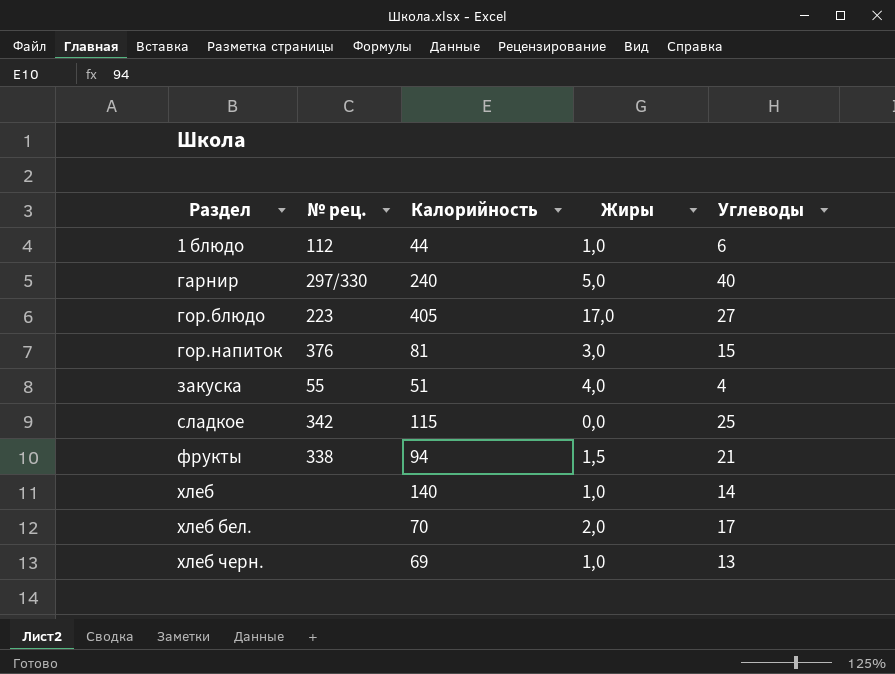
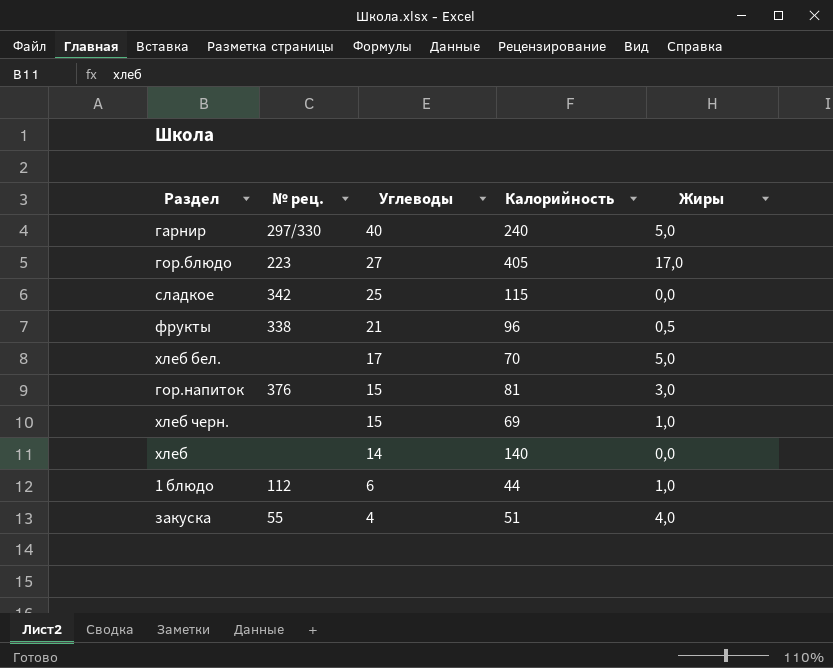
row order: Раздел ascending -> Углеводы descending
column Углеводы | position: 5 -> 3
фрукты | Калорийность: 94 -> 96
фрукты | Жиры: 1,5 -> 0,5
хлеб бел. | Жиры: 2,0 -> 5,0
хлеб черн. | Углеводы: 13 -> 15
хлеб | Жиры: 1,0 -> 0,0

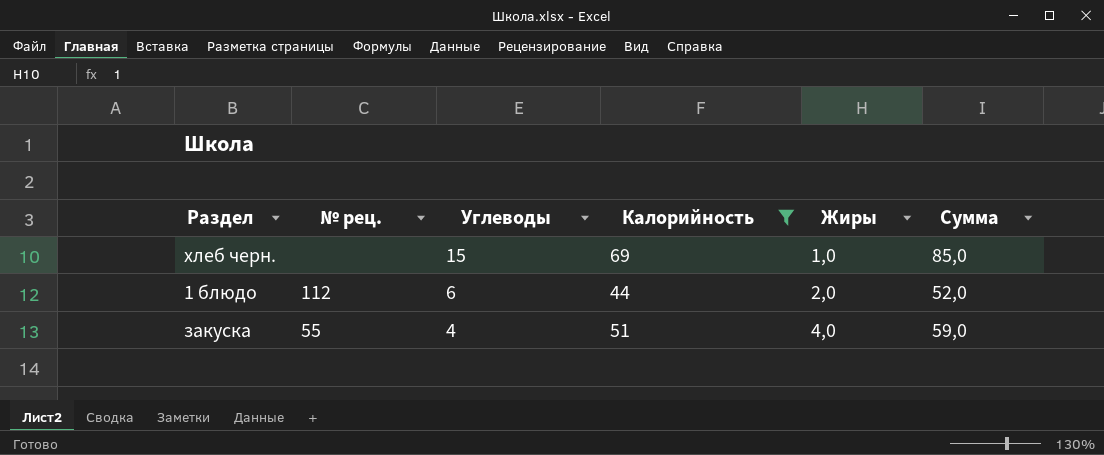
filter: none -> Калорийность <= 69
column Сумма | formula: none -> [Углеводы] + [Калорийность] + [Жиры]
1 блюдо | Жиры: 1,0 -> 2,0

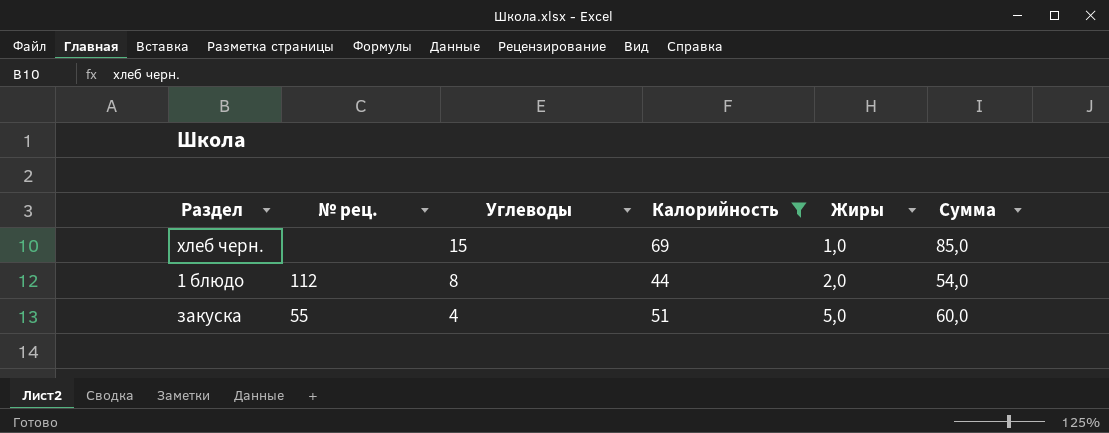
1 блюдо | Углеводы: 6 -> 8
1 блюдо | Сумма: 52,0 -> 54,0
закуска | Жиры: 4,0 -> 5,0
закуска | Сумма: 59,0 -> 60,0

